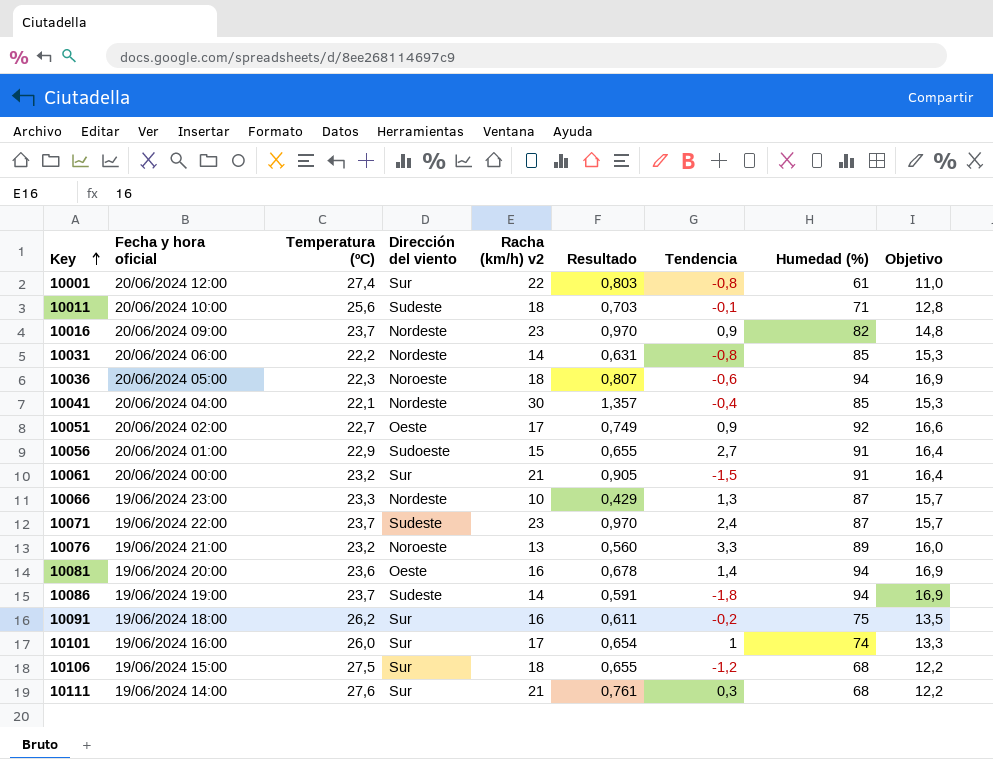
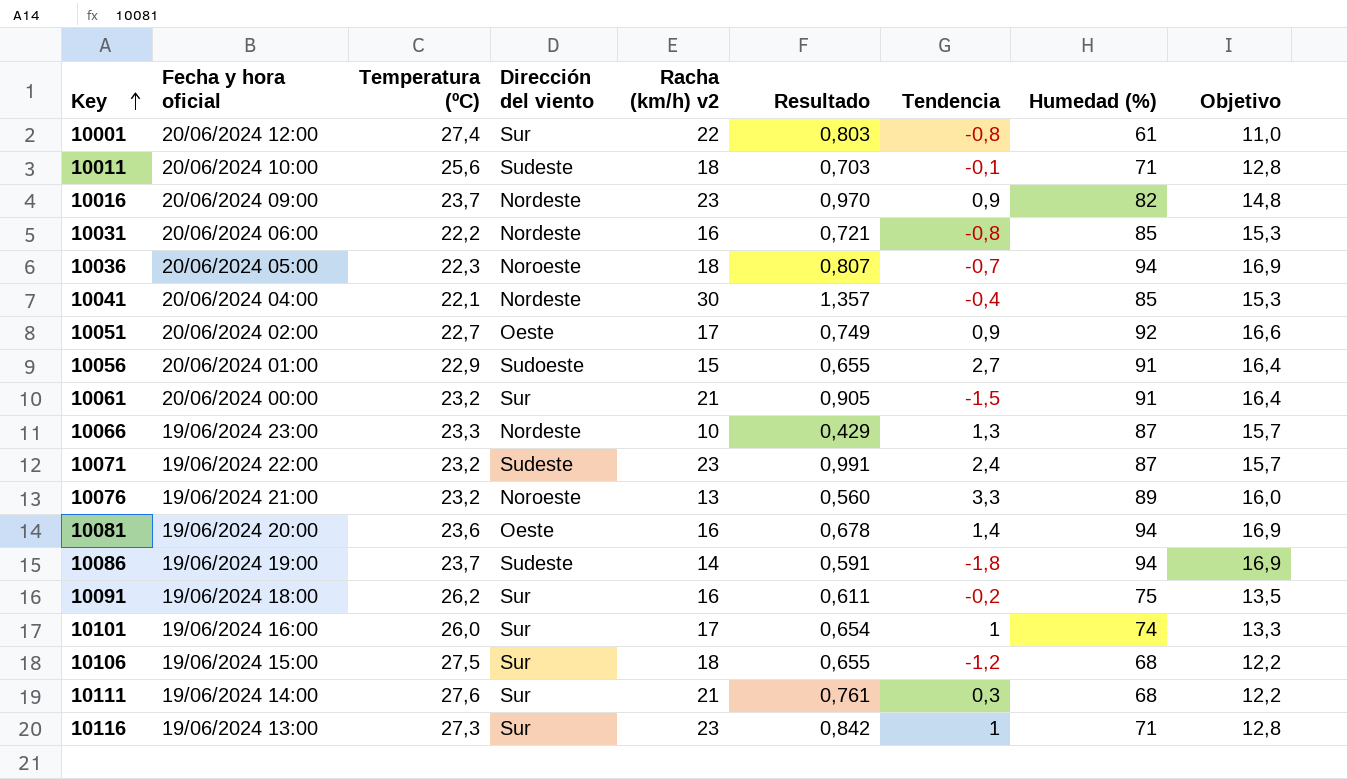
10031 | Racha (km/h) v2: 14 -> 16
10031 | Resultado: 0,631 -> 0,721
10036 | Tendencia: -0,6 -> -0,7
10071 | Temperatura (ºC): 23,7 -> 23,2
10071 | Resultado: 0,970 -> 0,991
row 10116: none -> 19/06/2024 13:00 | 27,3 | Sur | 23 | 0,842 | 1 | 71 | 12,8

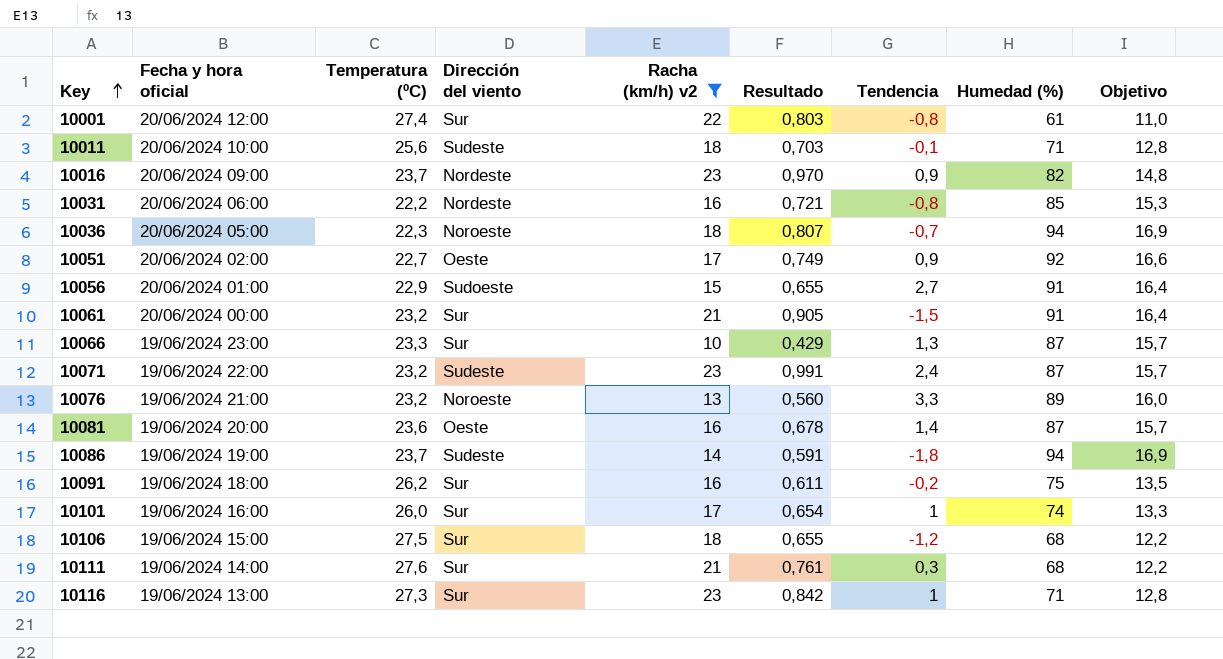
filter: none -> Racha (km/h) v2 != 30
10066 | Dirección del viento: Nordeste -> Sur
10081 | Humedad (%): 94 -> 87
10081 | Objetivo: 16,9 -> 15,7

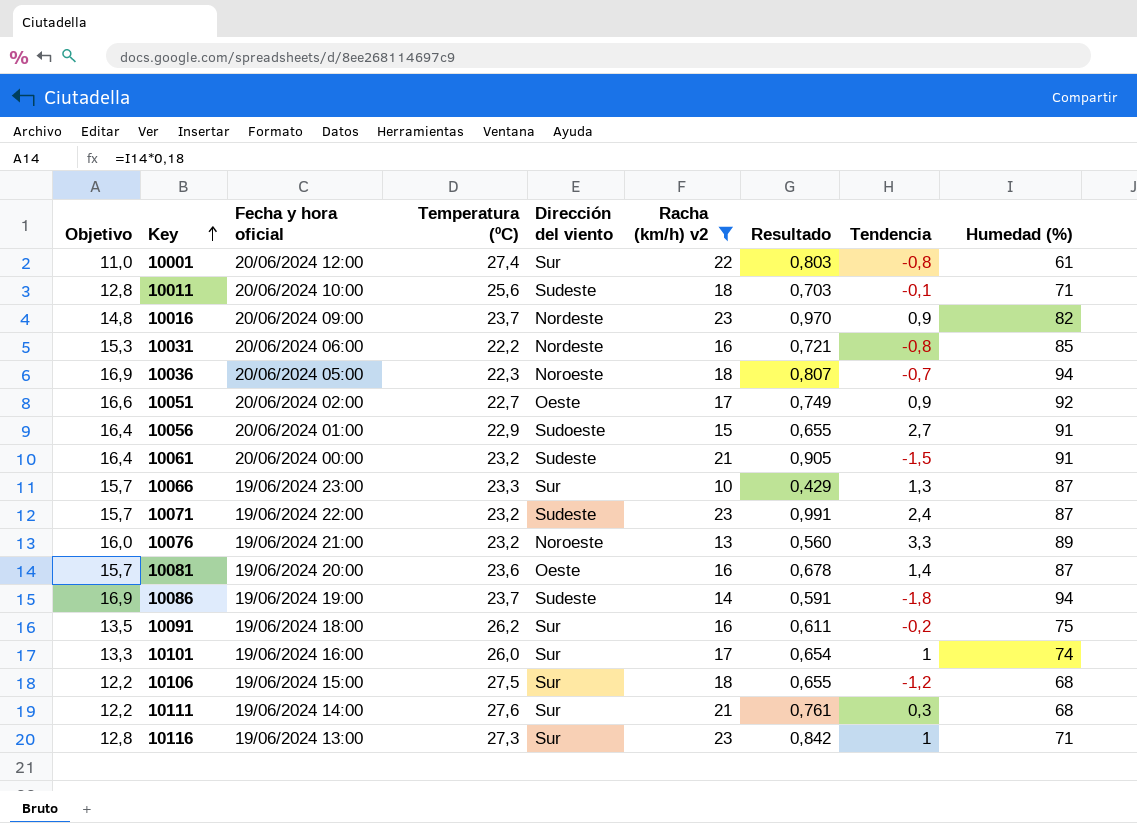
column Objetivo | position: 9 -> 1
10061 | Dirección del viento: Sur -> Sudeste

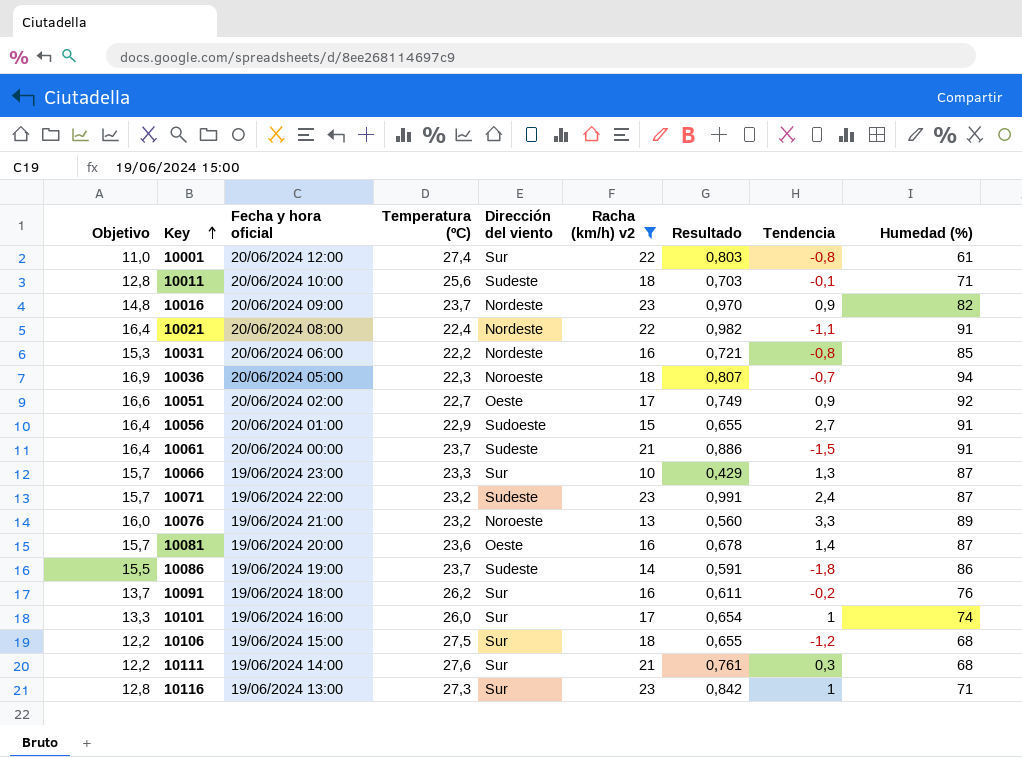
row 10021: none -> 16,4 | 20/06/2024 08:00 | 22,4 | Nordeste | 22 | 0,982 | -1,1 | 91
10061 | Temperatura (ºC): 23,2 -> 23,7
10061 | Resultado: 0,905 -> 0,886
10086 | Objetivo: 16,9 -> 15,5
10086 | Humedad (%): 94 -> 86
10091 | Objetivo: 13,5 -> 13,7
10091 | Humedad (%): 75 -> 76

